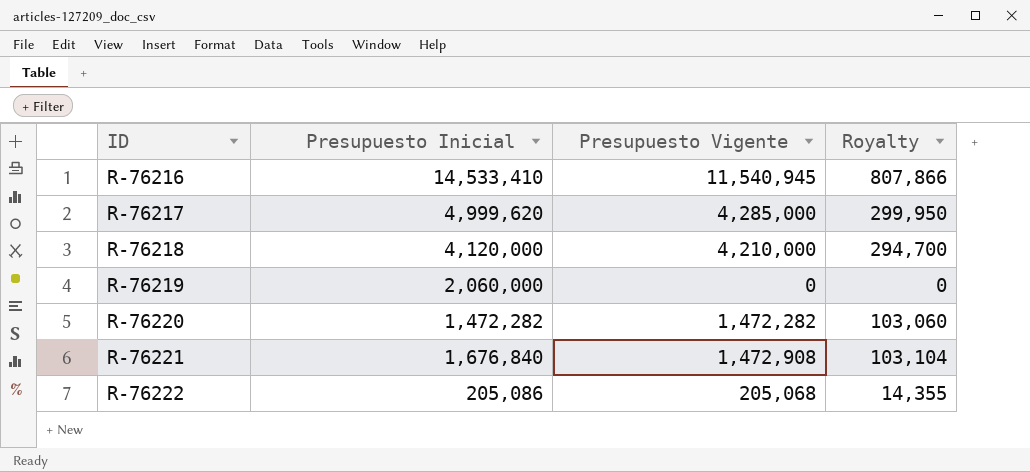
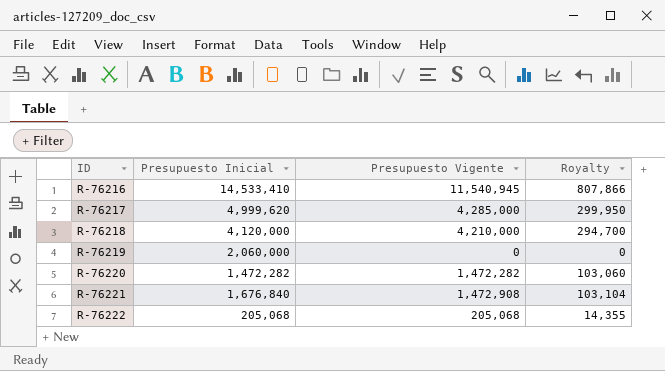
R-76222 | Presupuesto Inicial: 205,086 -> 205,068

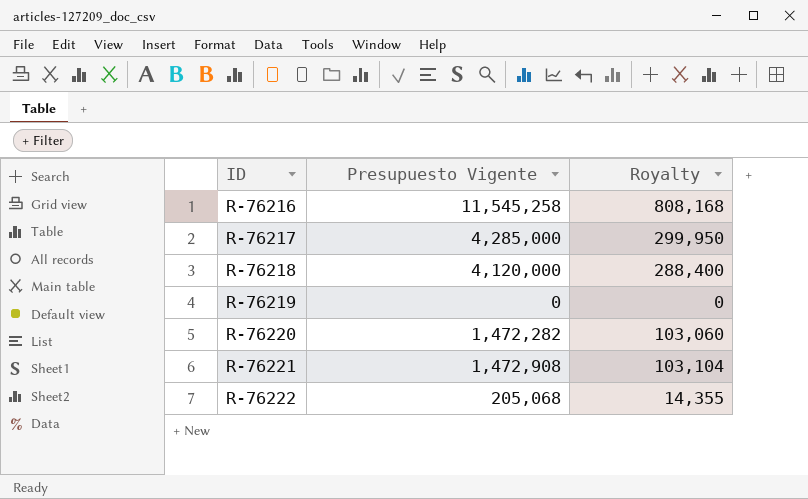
column Presupuesto Inicial | position: 2 -> none
R-76216 | Presupuesto Vigente: 11,540,945 -> 11,545,258
R-76216 | Royalty: 807,866 -> 808,168
R-76218 | Presupuesto Vigente: 4,210,000 -> 4,120,000
R-76218 | Royalty: 294,700 -> 288,400

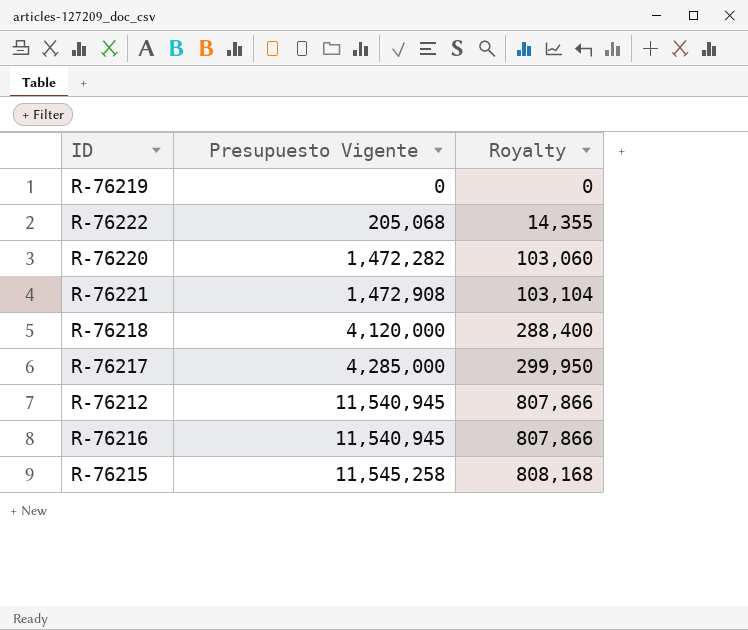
row order: ID ascending -> Presupuesto Vigente ascending
row R-76212: none -> 11,540,945 | 807,866
R-76216 | Presupuesto Vigente: 11,545,258 -> 11,540,945
R-76216 | Royalty: 808,168 -> 807,866
row R-76215: none -> 11,545,258 | 808,168

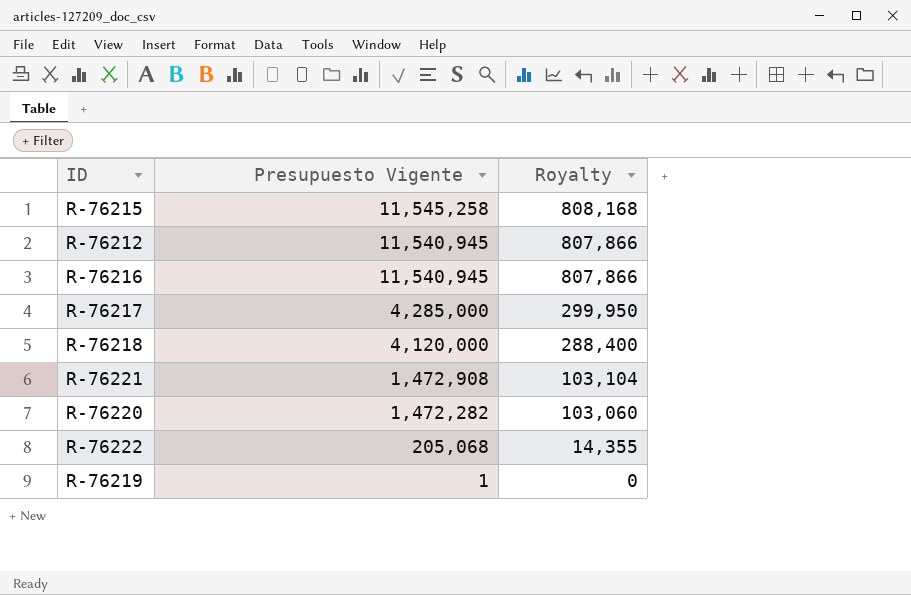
row order: Presupuesto Vigente ascending -> Presupuesto Vigente descending
R-76219 | Presupuesto Vigente: 0 -> 1

